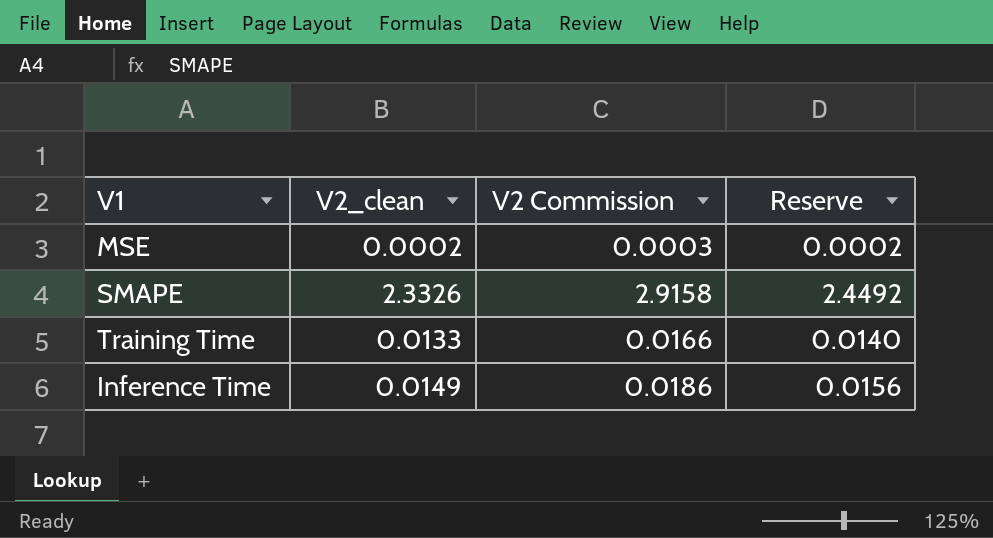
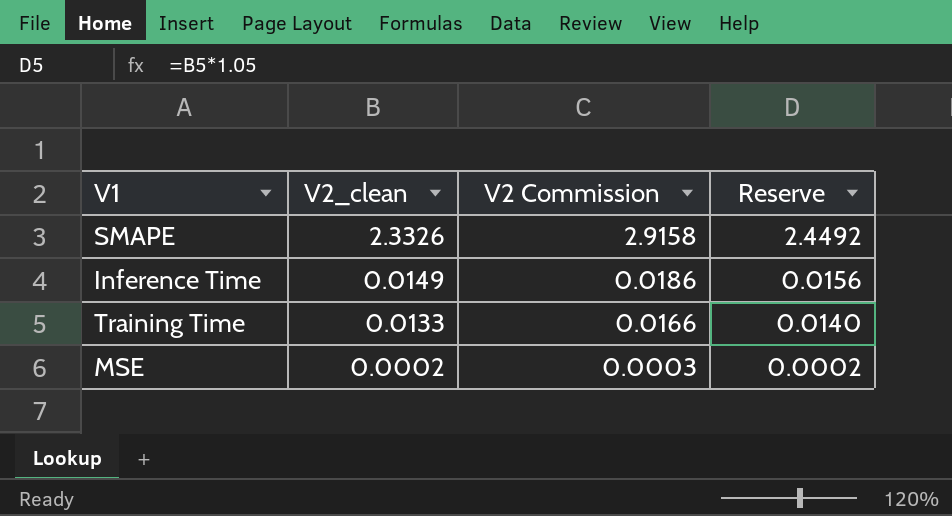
row order: none -> V2_clean descending

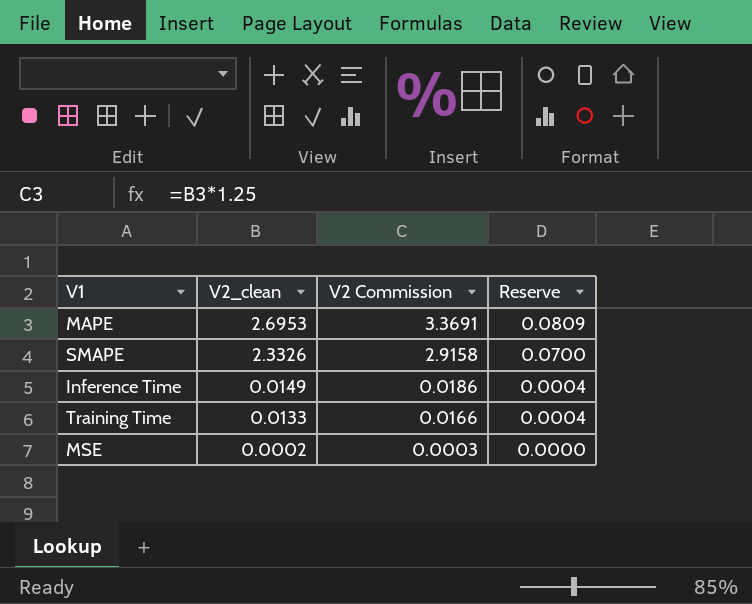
column Reserve | formula: [V2_clean] * 1.05 -> [V2_clean] * 0.03
row MAPE: none -> 2.6953 | 3.3691 | 0.0809

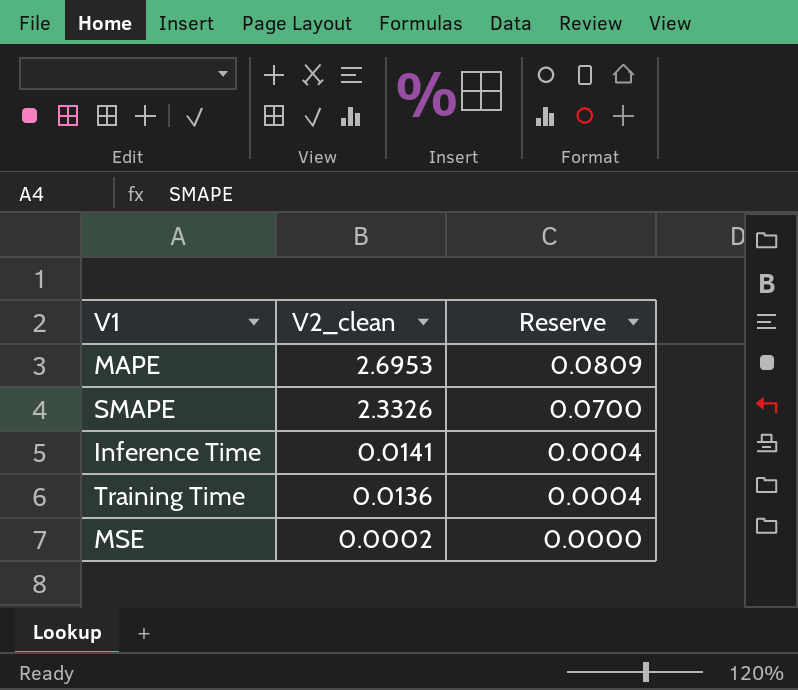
column V2 Commission | formula: [V2_clean] * 1.25 -> none
Inference Time | V2_clean: 0.0149 -> 0.0141
Training Time | V2_clean: 0.0133 -> 0.0136

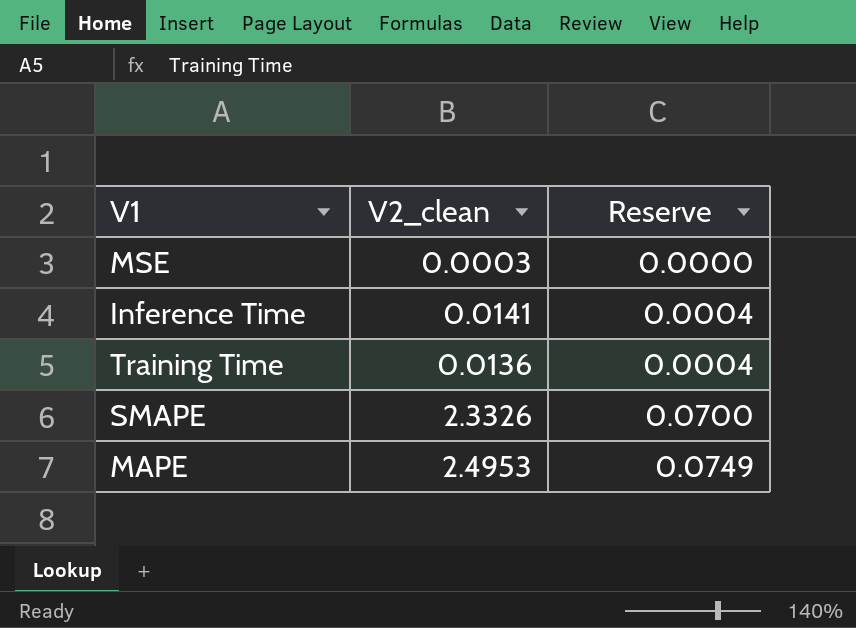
row order: V2_clean descending -> Reserve ascending
MSE | V2_clean: 0.0002 -> 0.0003
MAPE | V2_clean: 2.6953 -> 2.4953
MAPE | Reserve: 0.0809 -> 0.0749

